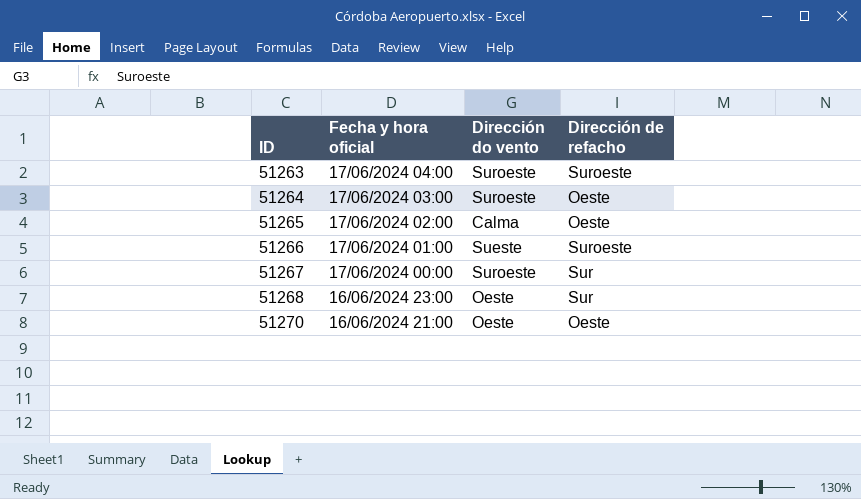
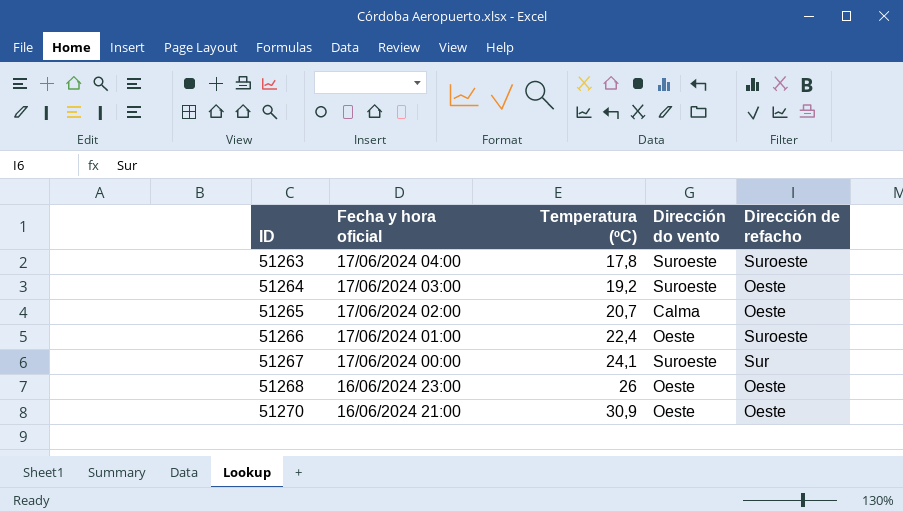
column Temperatura (ºC) | position: none -> 3
51266 | Dirección do vento: Sueste -> Oeste
51268 | Dirección de refacho: Sur -> Oeste

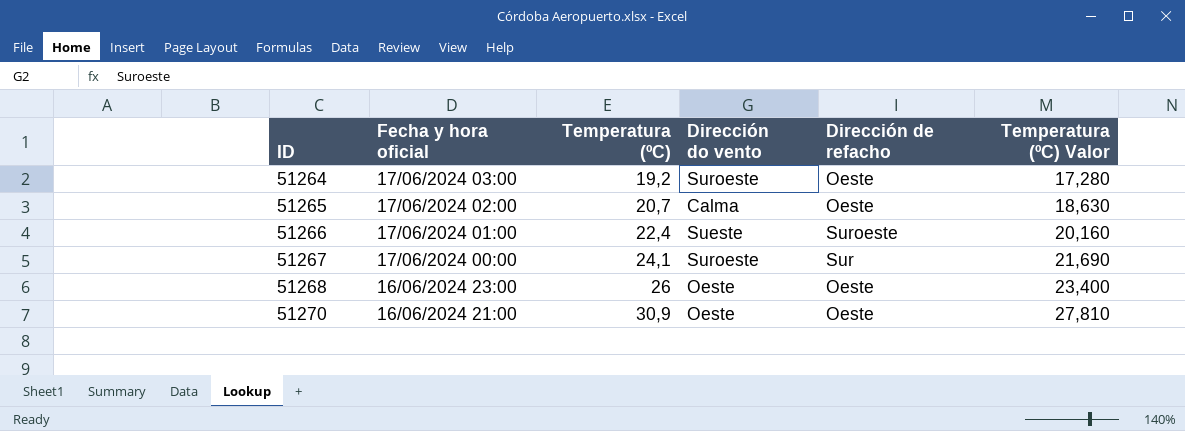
column Temperatura (ºC) Valor | formula: none -> [Temperatura (ºC)] * 0,9
row 51263: 17/06/2024 04:00 | 17,8 | Suroeste | Suroeste -> none
51266 | Dirección do vento: Oeste -> Sueste

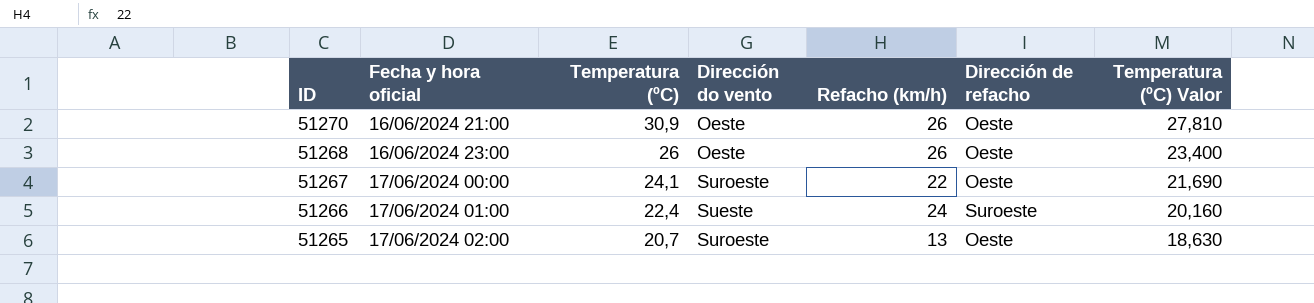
row order: ID ascending -> ID descending
column Refacho (km/h) | position: none -> 5
row 51264: 17/06/2024 03:00 | 19,2 | Suroeste | Oeste | 17,280 -> none
51267 | Dirección de refacho: Sur -> Oeste
51265 | Dirección do vento: Calma -> Suroeste

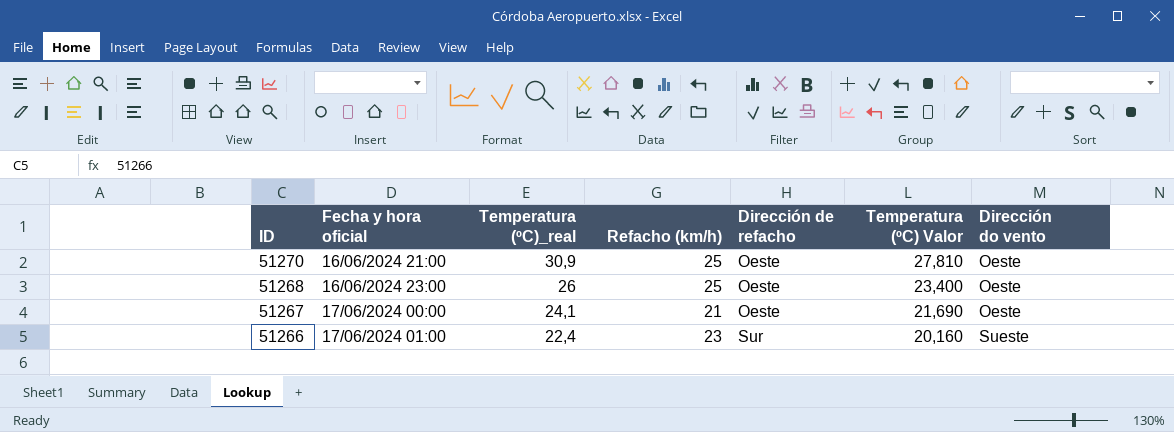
column name: Temperatura (ºC) -> Temperatura (ºC)_real
column Dirección do vento | position: 4 -> 7
row 51265: 17/06/2024 02:00 | 20,7 | Suroeste | 13 | Oeste | 18,630 -> none
51270 | Refacho (km/h): 26 -> 25
51268 | Refacho (km/h): 26 -> 25
51267 | Refacho (km/h): 22 -> 21
51267 | Dirección do vento: Suroeste -> Oeste
51266 | Refacho (km/h): 24 -> 23
51266 | Dirección de refacho: Suroeste -> Sur

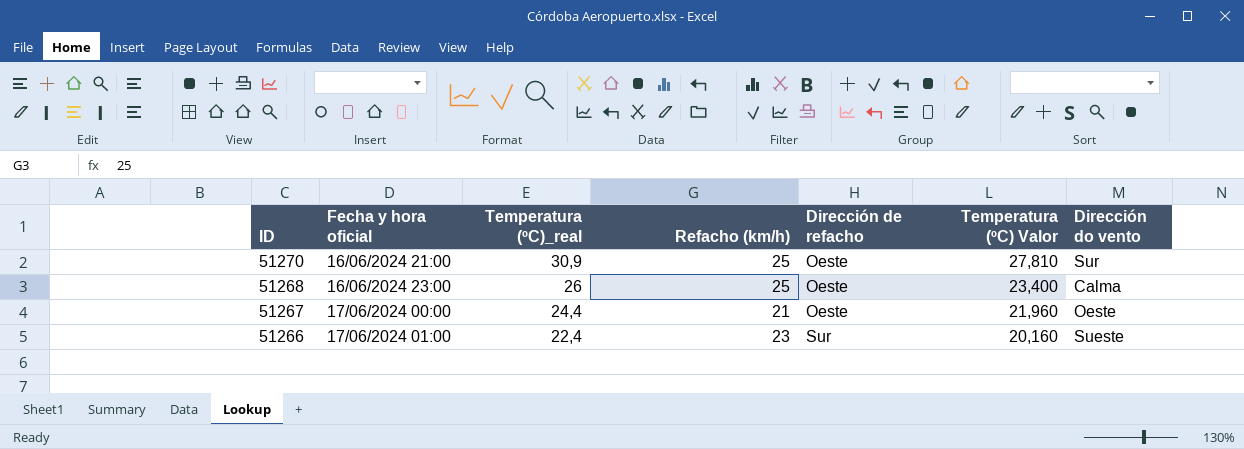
51270 | Dirección do vento: Oeste -> Sur
51268 | Dirección do vento: Oeste -> Calma
51267 | Temperatura (ºC)_real: 24,1 -> 24,4
51267 | Temperatura (ºC) Valor: 21,690 -> 21,960

